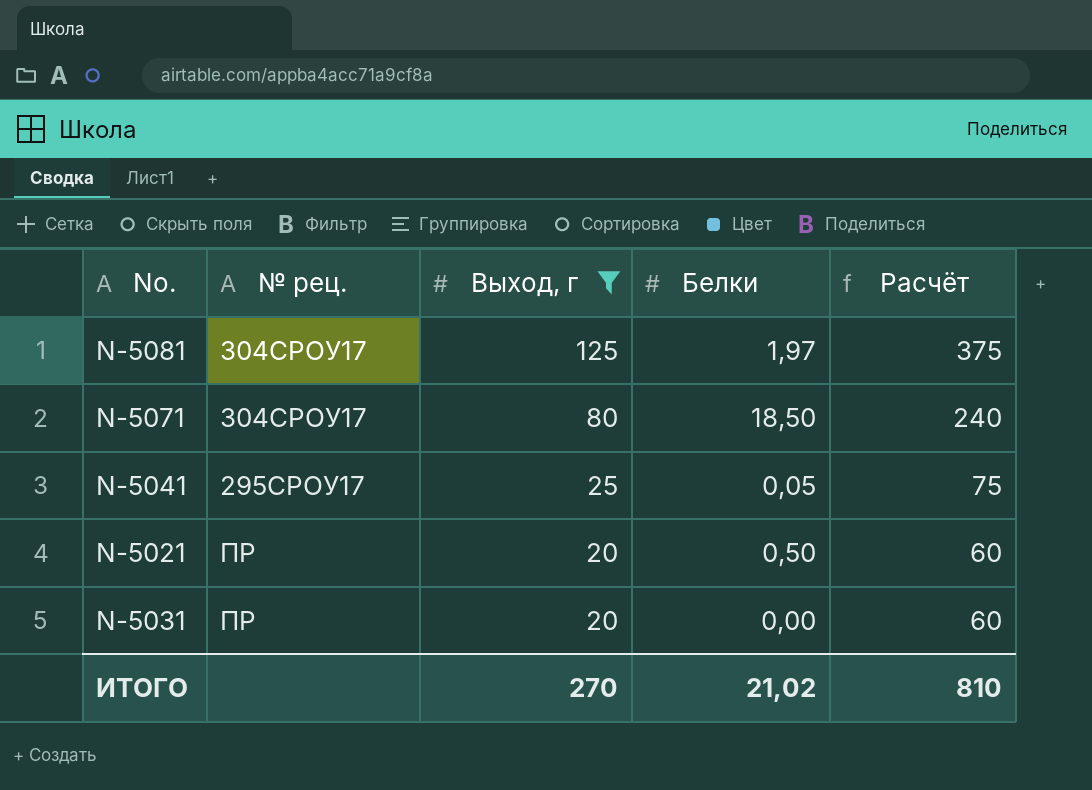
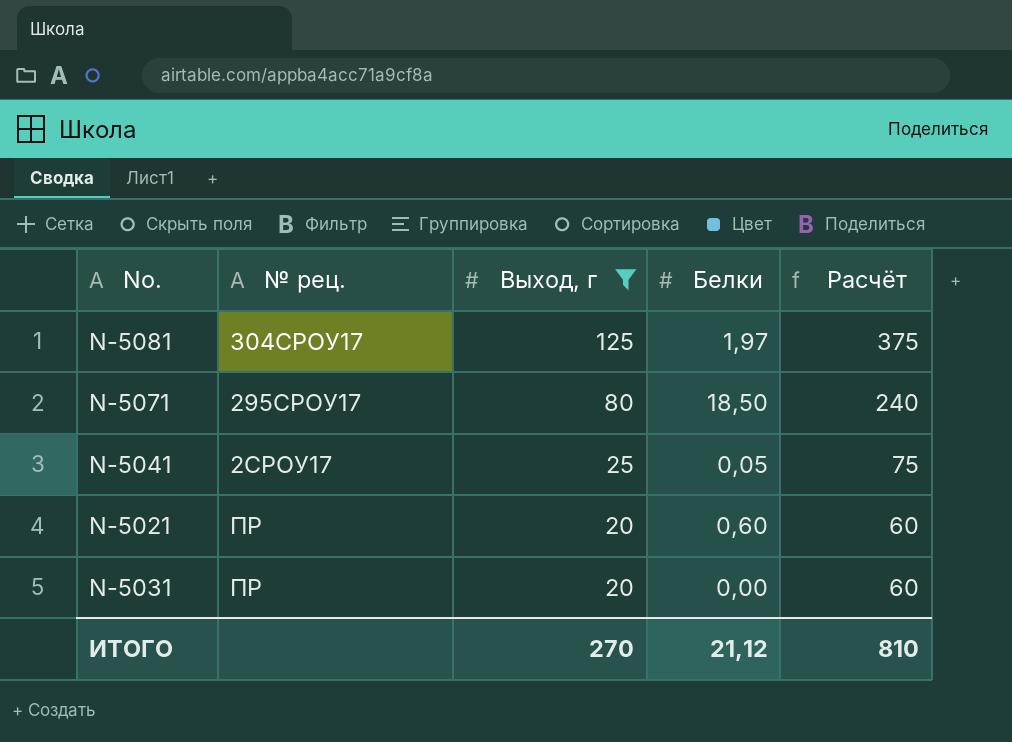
N-5071 | № рец.: 304СРОУ17 -> 295СРОУ17
N-5041 | № рец.: 295СРОУ17 -> 2СРОУ17
N-5021 | Белки: 0,50 -> 0,60
ИТОГО | Белки: 21,02 -> 21,12

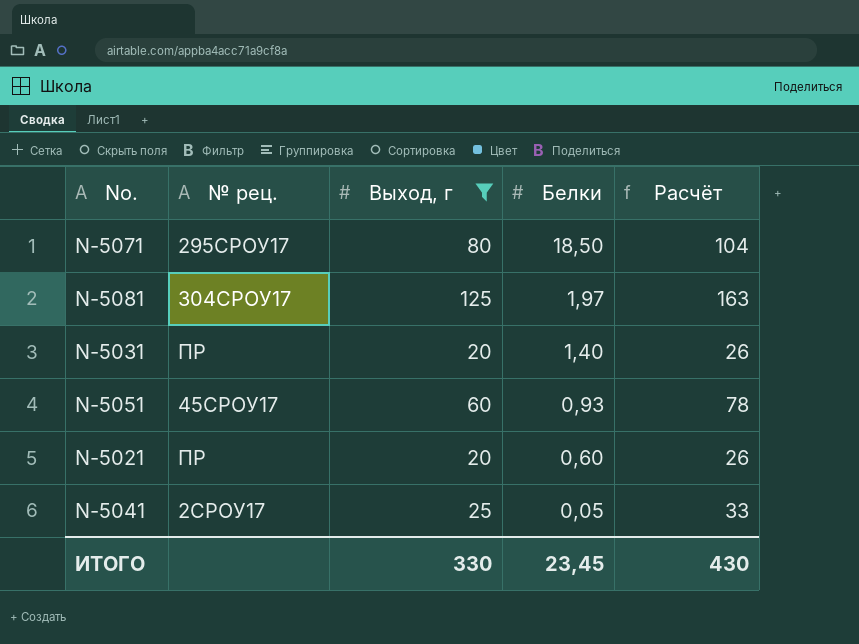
row order: Выход, г descending -> Белки descending
column Расчёт | formula: [Выход, г] * 3 -> [Выход, г] * 1,3
N-5031 | Белки: 0,00 -> 1,40
row N-5051: none -> 45СРОУ17 | 60 | 0,93 | 78
ИТОГО | Выход, г: 270 -> 330
ИТОГО | Белки: 21,12 -> 23,45
ИТОГО | Расчёт: 810 -> 430

